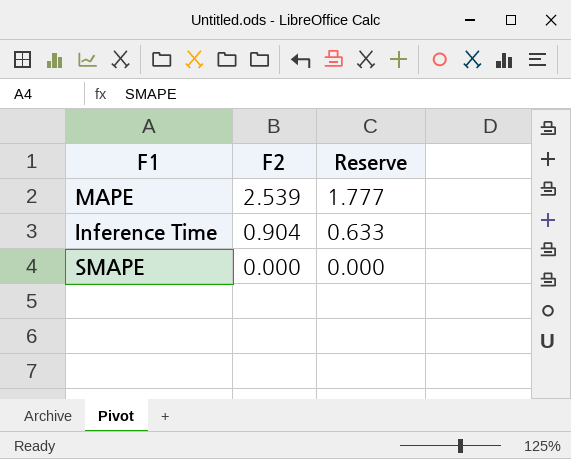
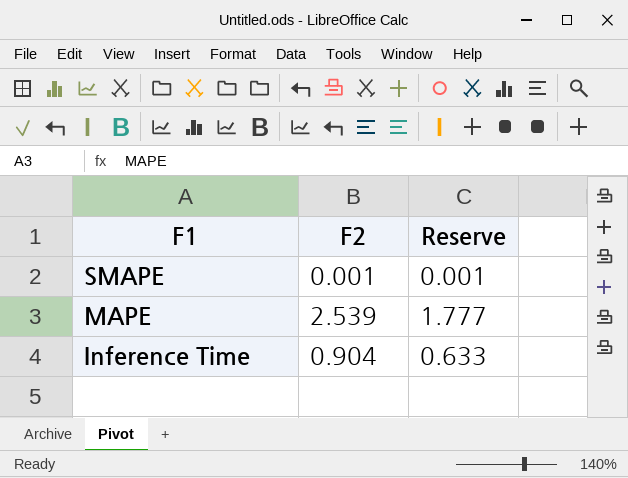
row order: F2 descending -> F1 descending
SMAPE | F2: 0.000 -> 0.001
SMAPE | Reserve: 0.000 -> 0.001

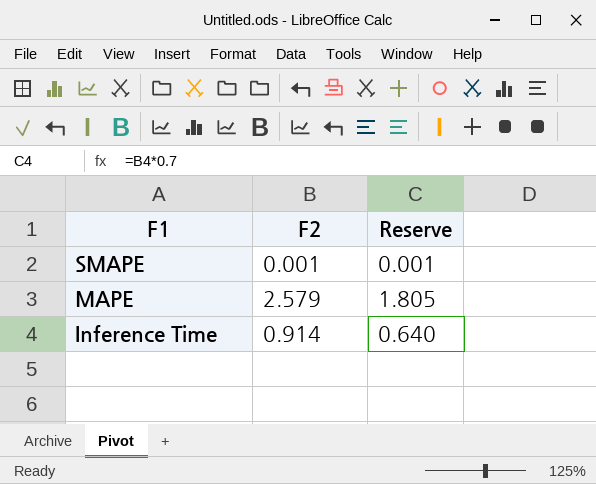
MAPE | F2: 2.539 -> 2.579
MAPE | Reserve: 1.777 -> 1.805
Inference Time | F2: 0.904 -> 0.914
Inference Time | Reserve: 0.633 -> 0.640

